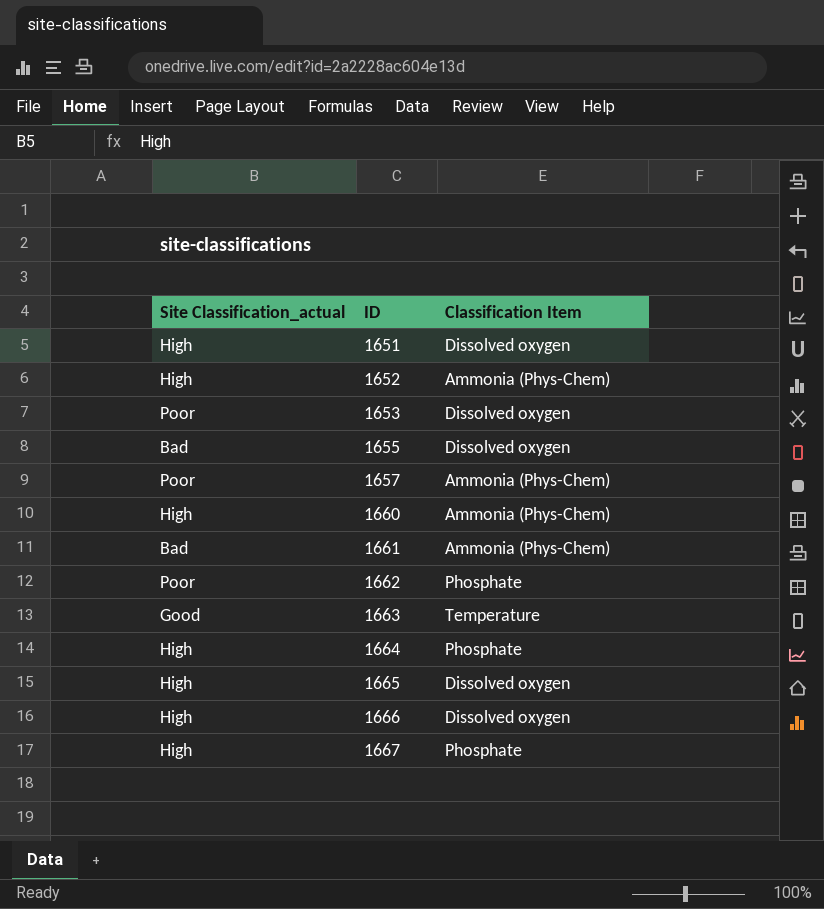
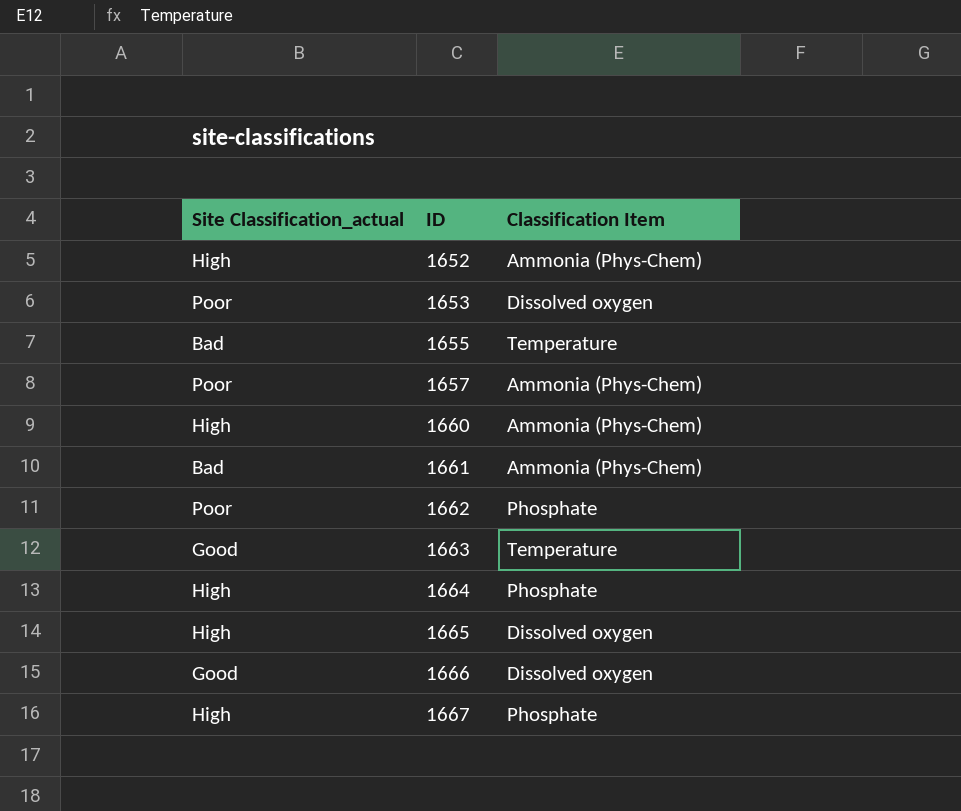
row 1651: High | Dissolved oxygen -> none
1655 | Classification Item: Dissolved oxygen -> Temperature
1666 | Site Classification_actual: High -> Good

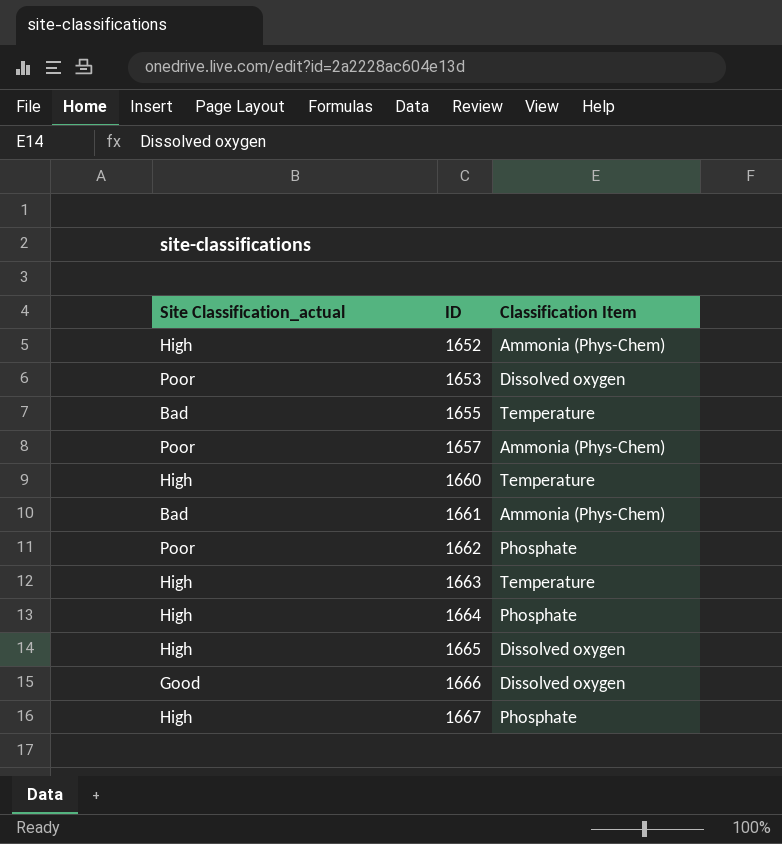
1660 | Classification Item: Ammonia (Phys-Chem) -> Temperature
1663 | Site Classification_actual: Good -> High

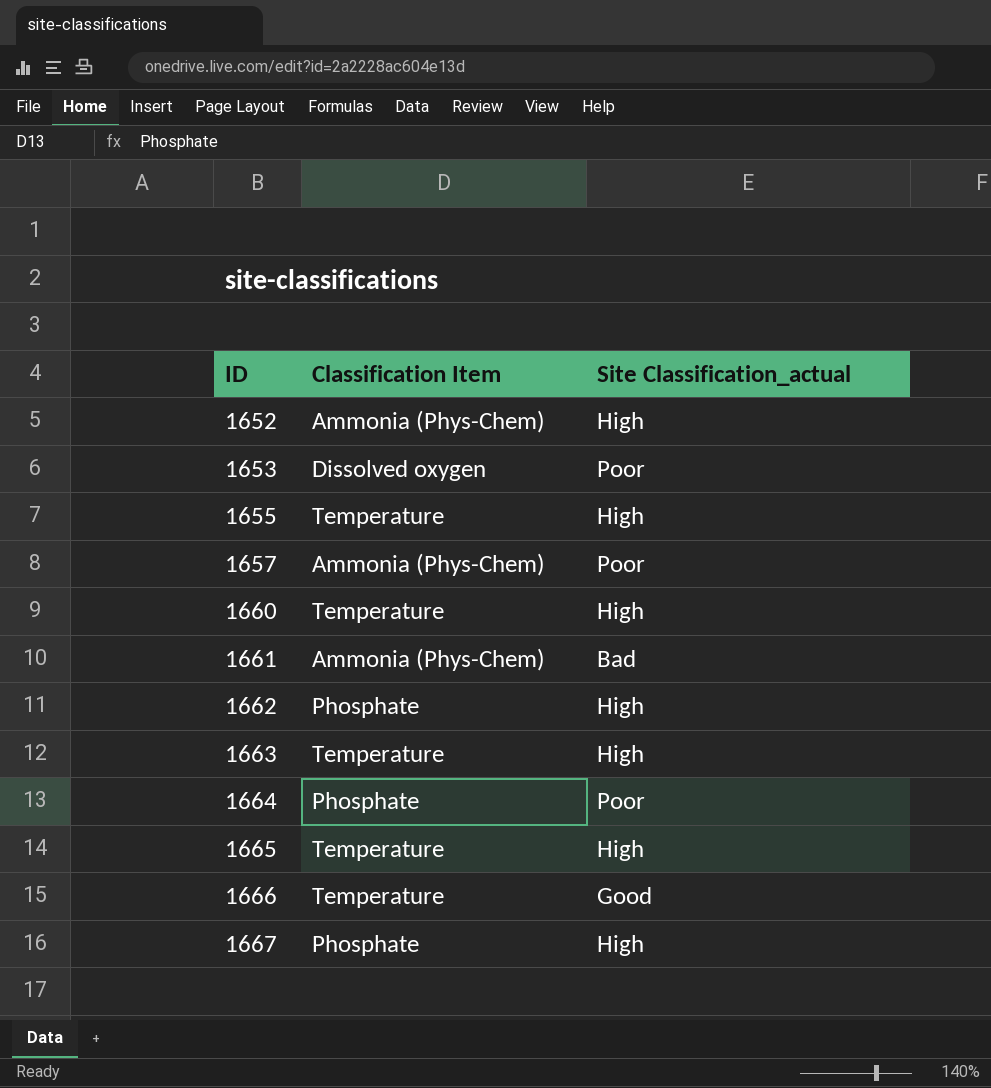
column Site Classification_actual | position: 1 -> 3
1655 | Site Classification_actual: Bad -> High
1662 | Site Classification_actual: Poor -> High
1664 | Site Classification_actual: High -> Poor
1665 | Classification Item: Dissolved oxygen -> Temperature
1666 | Classification Item: Dissolved oxygen -> Temperature

